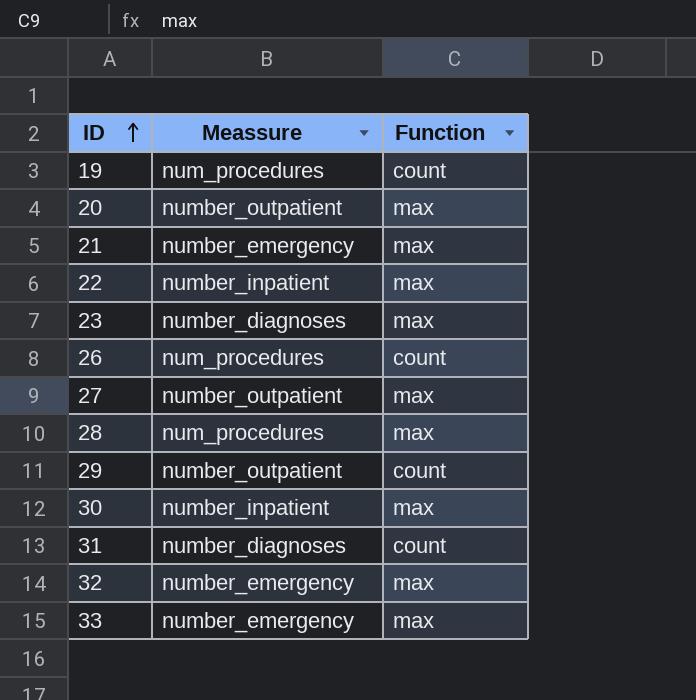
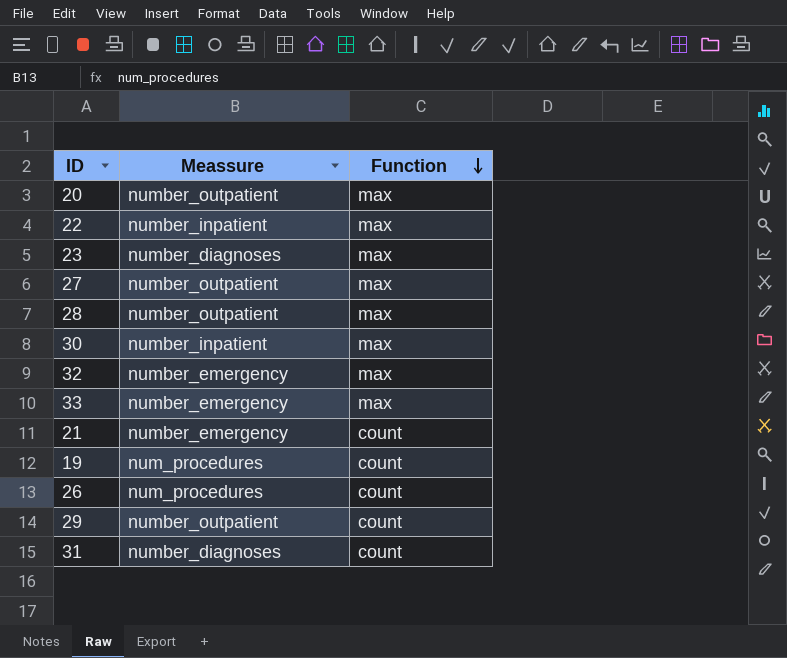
row order: ID ascending -> Function descending
28 | Meassure: num_procedures -> number_outpatient
21 | Function: max -> count

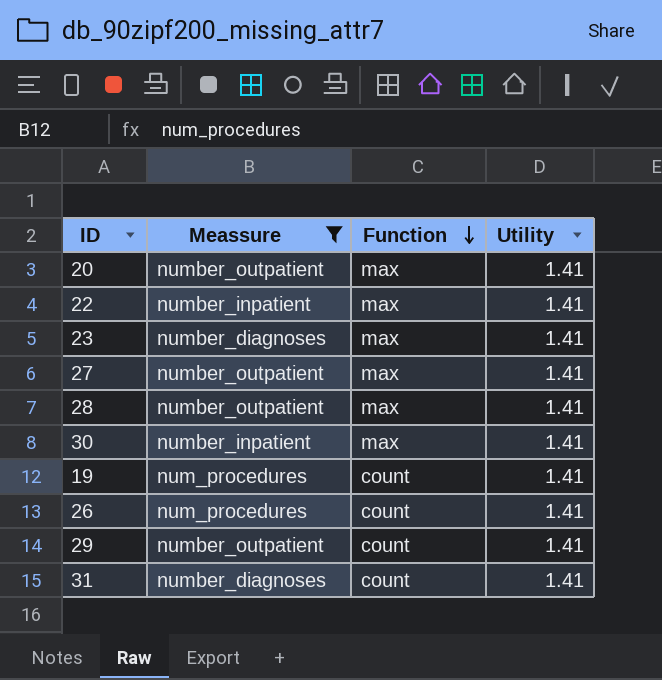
filter: none -> Meassure != number_emergency
column Utility | position: none -> 4

